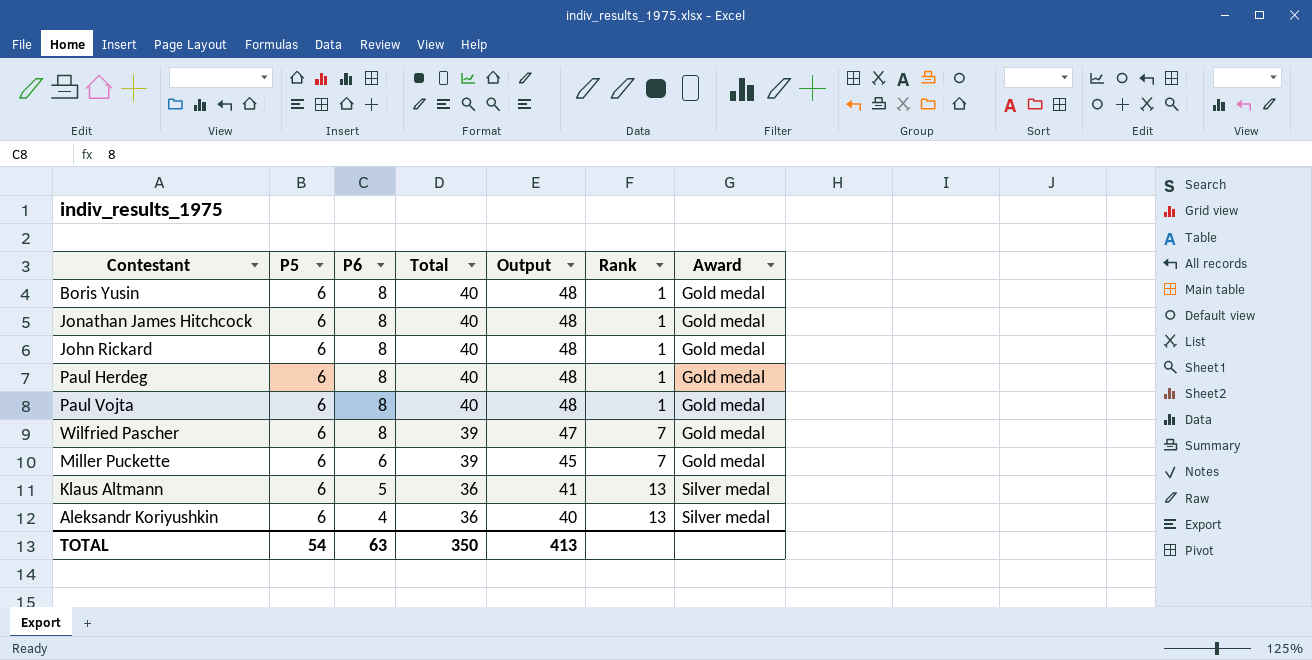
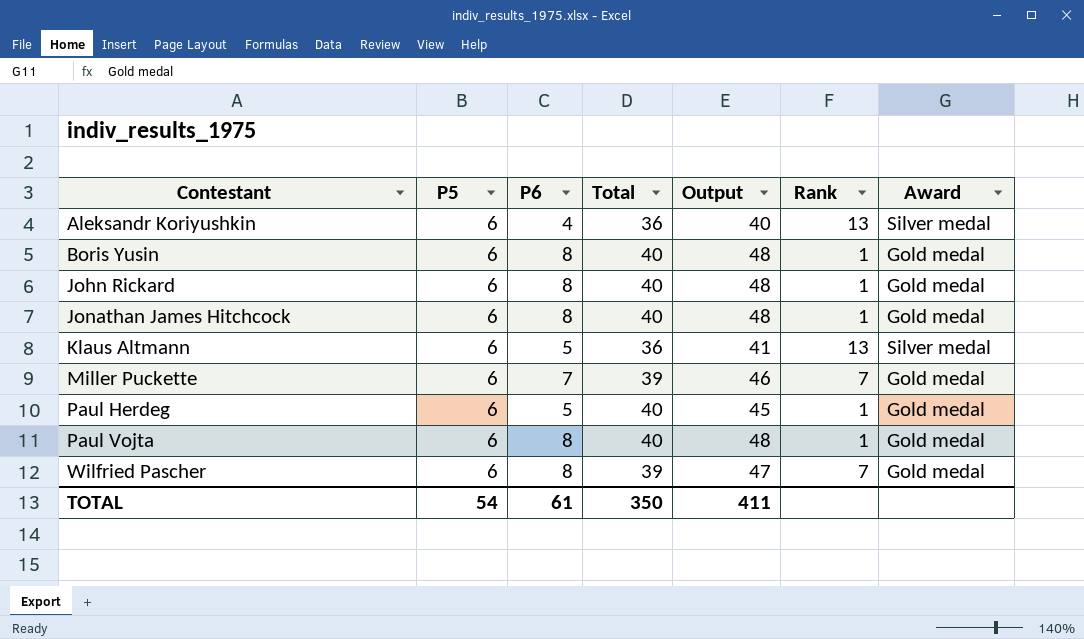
row order: P6 descending -> Contestant ascending
Miller Puckette | P6: 6 -> 7
Miller Puckette | Output: 45 -> 46
Paul Herdeg | P6: 8 -> 5
Paul Herdeg | Output: 48 -> 45
TOTAL | P6: 63 -> 61
TOTAL | Output: 413 -> 411

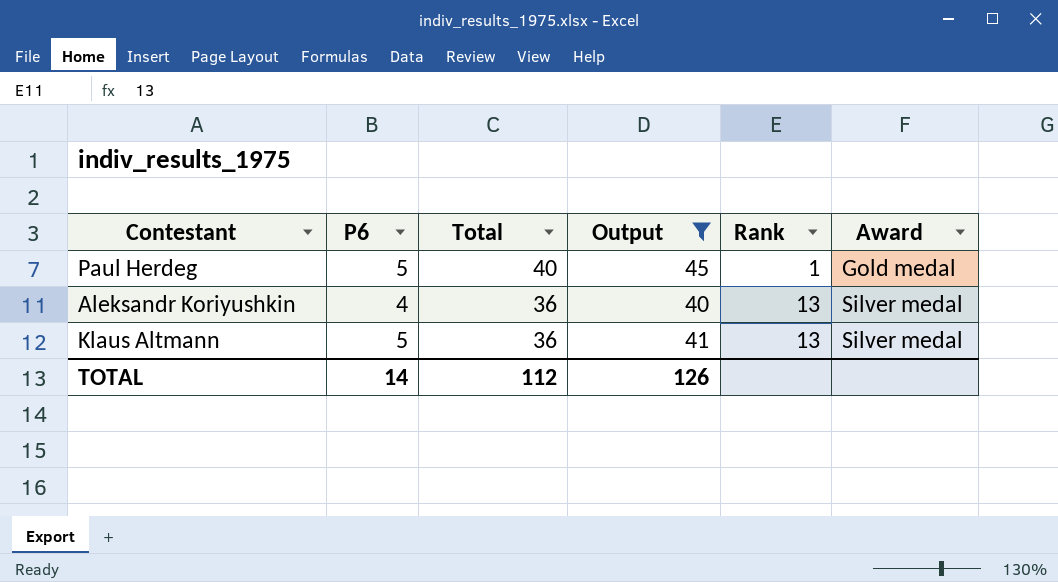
filter: none -> Output <= 45
row order: Contestant ascending -> Total descending
column P5 | position: 2 -> none
TOTAL | P6: 61 -> 14
TOTAL | Total: 350 -> 112
TOTAL | Output: 411 -> 126

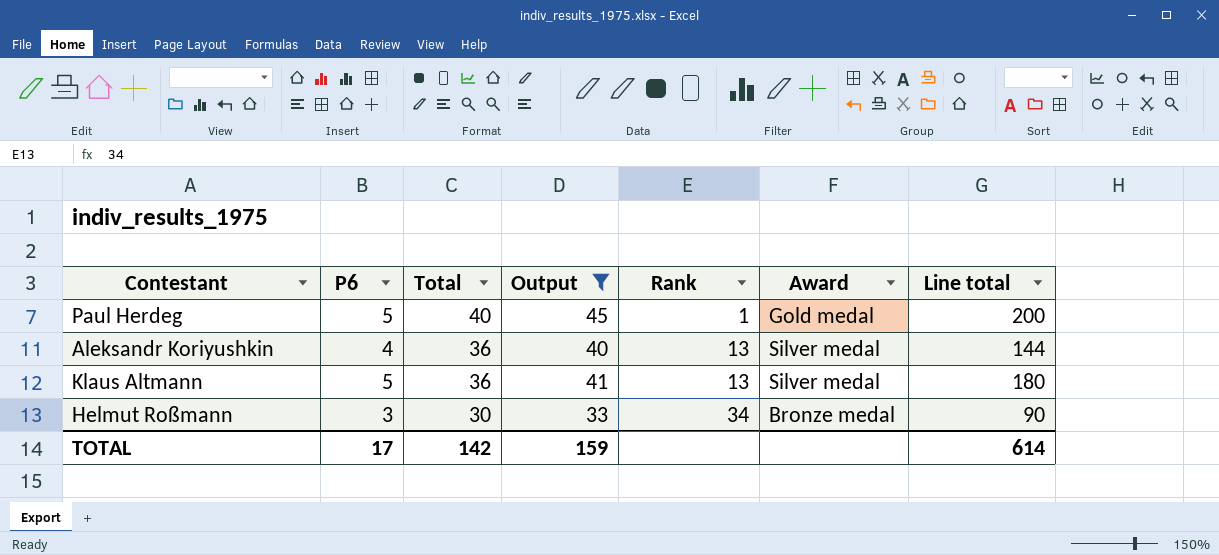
column Line total | formula: none -> [P6] * [Total]
row Helmut Roßmann: none -> 3 | 30 | 33 | 34 | Bronze medal | 90
TOTAL | P6: 14 -> 17
TOTAL | Total: 112 -> 142
TOTAL | Output: 126 -> 159

